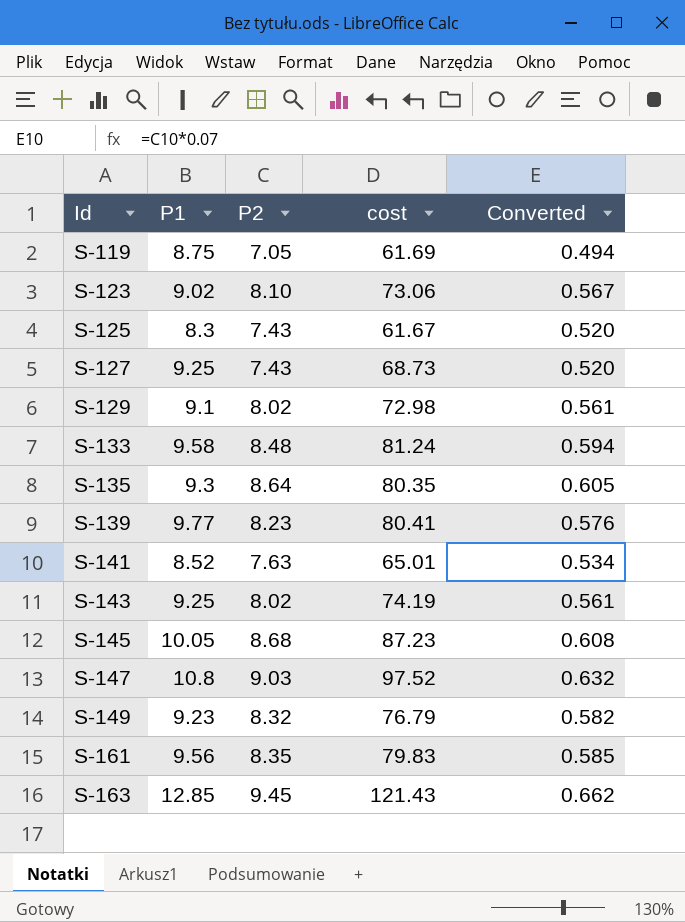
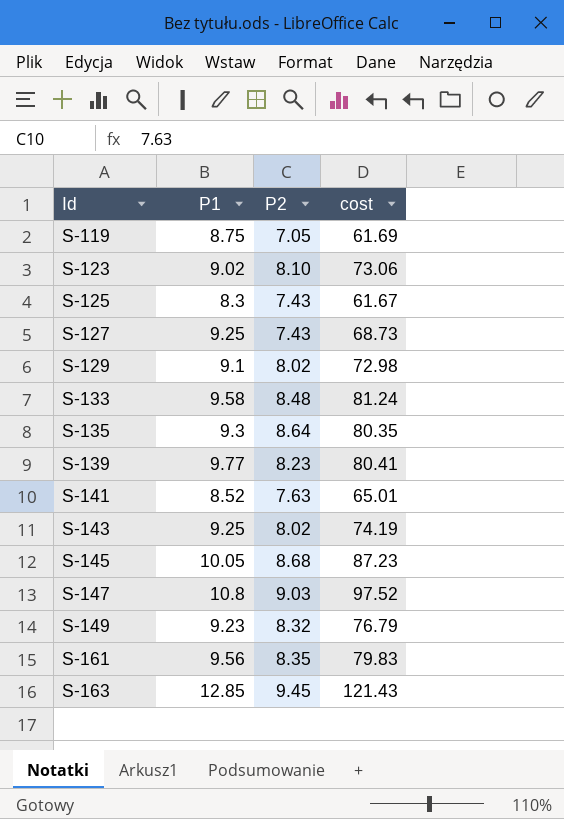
column Converted | formula: [P2] * 0.07 -> none

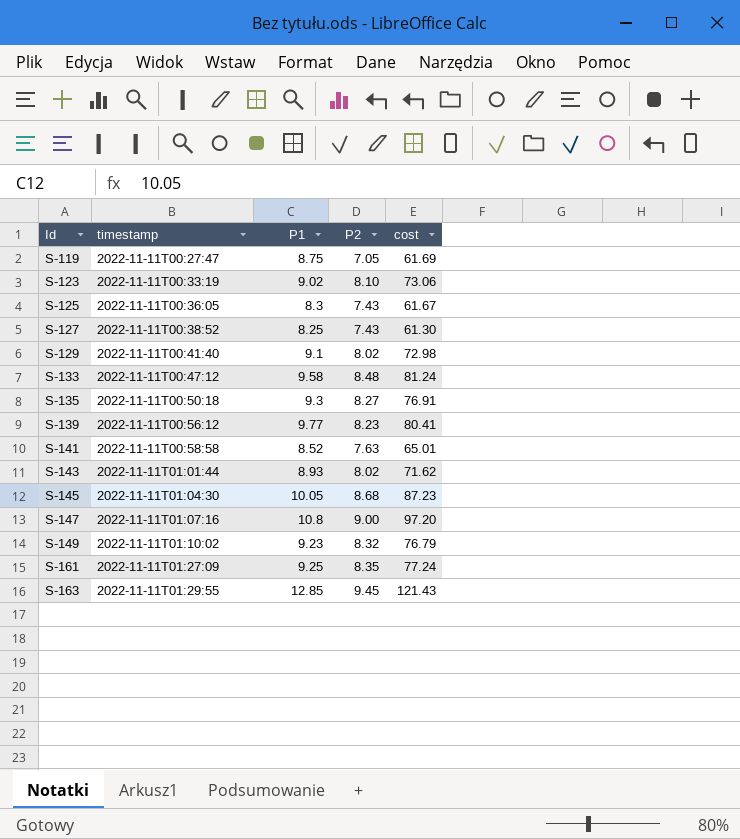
column timestamp | position: none -> 2
S-127 | P1: 9.25 -> 8.25
S-127 | cost: 68.73 -> 61.30
S-135 | P2: 8.64 -> 8.27
S-135 | cost: 80.35 -> 76.91
S-143 | P1: 9.25 -> 8.93
S-143 | cost: 74.19 -> 71.62
S-147 | P2: 9.03 -> 9.00
S-147 | cost: 97.52 -> 97.20
S-161 | P1: 9.56 -> 9.25
S-161 | cost: 79.83 -> 77.24

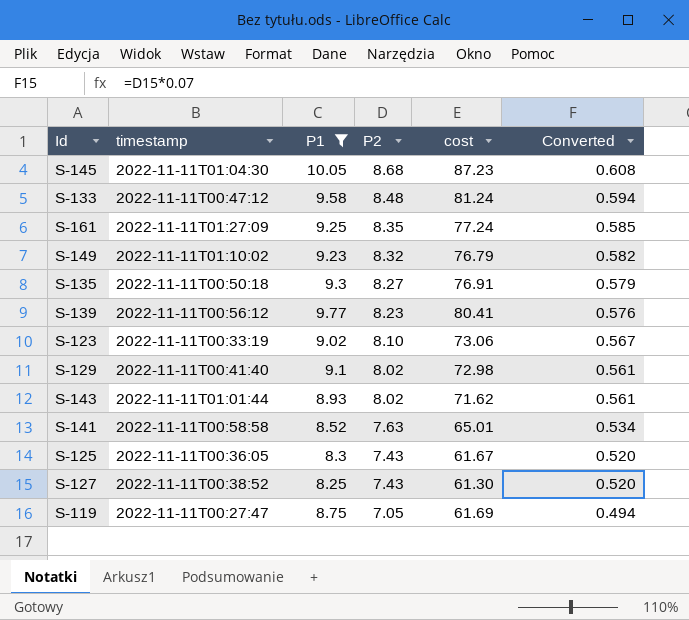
filter: none -> P1 <= 10.05
row order: Id ascending -> P2 descending
column Converted | formula: none -> [P2] * 0.07

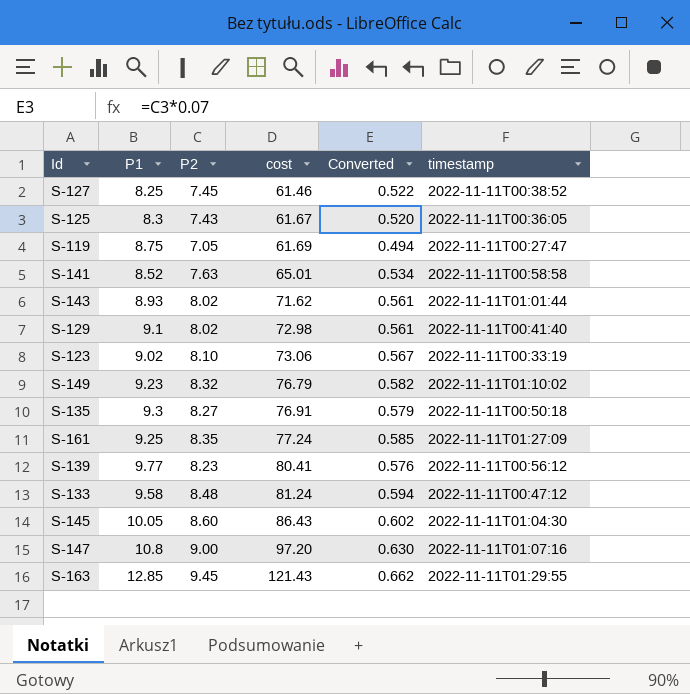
filter: P1 <= 10.05 -> none
row order: P2 descending -> cost ascending
column timestamp | position: 2 -> 6
S-127 | P2: 7.43 -> 7.45
S-127 | cost: 61.30 -> 61.46
S-127 | Converted: 0.520 -> 0.522
S-145 | P2: 8.68 -> 8.60
S-145 | cost: 87.23 -> 86.43
S-145 | Converted: 0.608 -> 0.602

